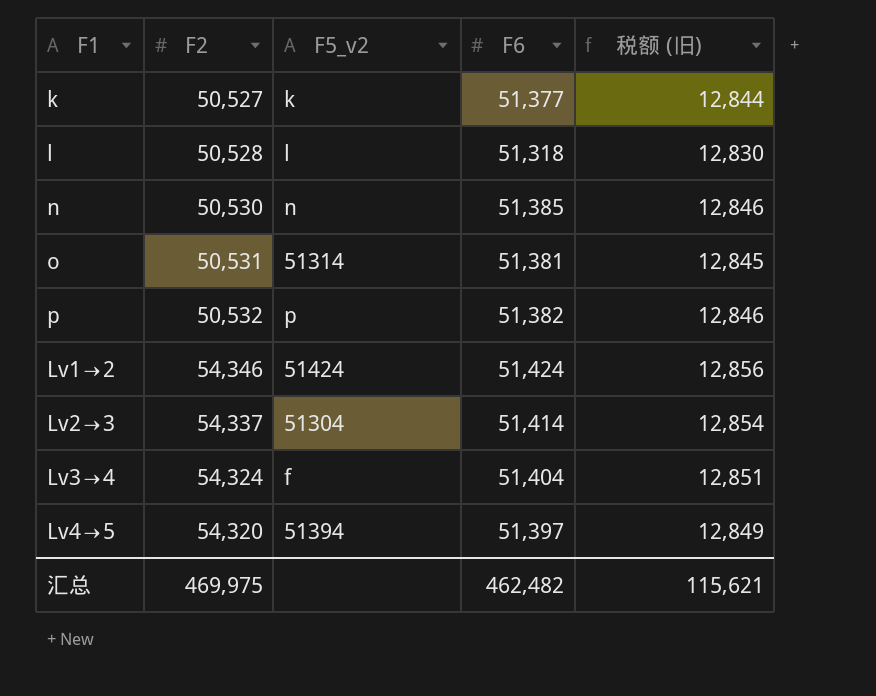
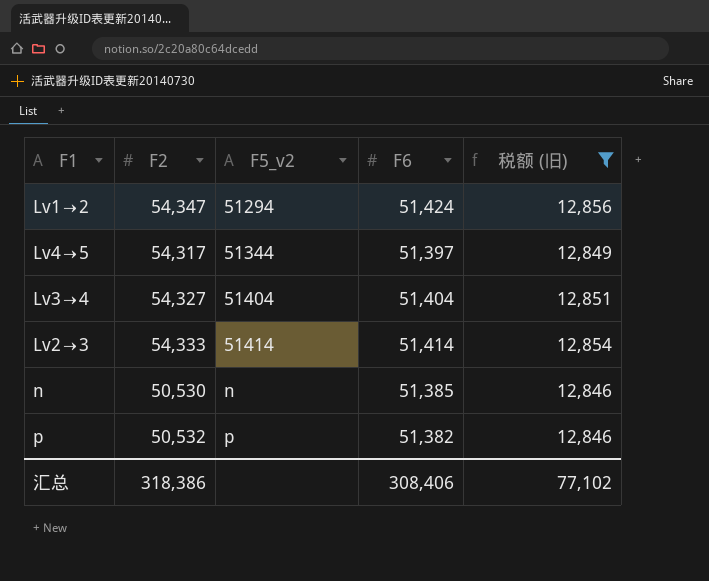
filter: none -> 税额 (旧) >= 12,846
row order: none -> F5_v2 ascending
Lv1→2 | F2: 54,346 -> 54,347
Lv1→2 | F5_v2: 51424 -> 51294
Lv4→5 | F2: 54,320 -> 54,317
Lv4→5 | F5_v2: 51394 -> 51344
Lv3→4 | F2: 54,324 -> 54,327
Lv3→4 | F5_v2: f -> 51404
Lv2→3 | F2: 54,337 -> 54,333
Lv2→3 | F5_v2: 51304 -> 51414
汇总 | F2: 469,975 -> 318,386
汇总 | F6: 462,482 -> 308,406
汇总 | 税额 (旧): 115,621 -> 77,102

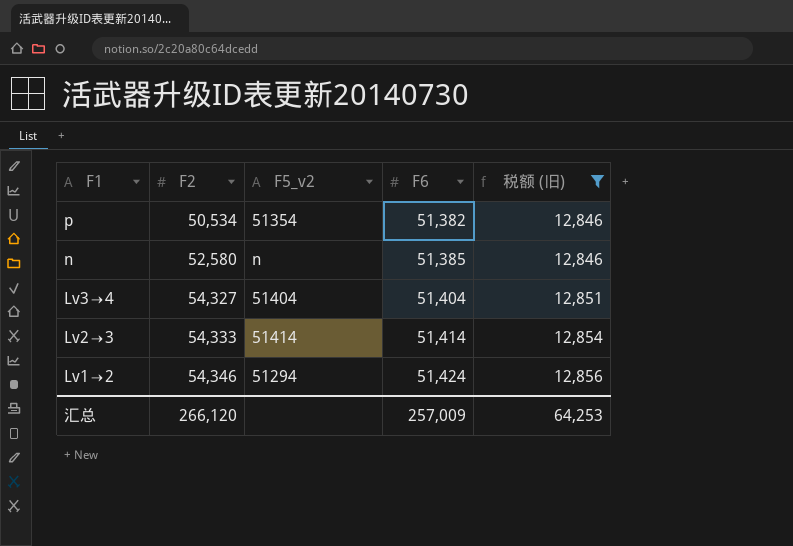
row order: F5_v2 ascending -> F1 descending
row Lv4→5: 54,317 | 51344 | 51,397 | 12,849 -> none
p | F2: 50,532 -> 50,534
p | F5_v2: p -> 51354
n | F2: 50,530 -> 52,580
Lv1→2 | F2: 54,347 -> 54,346
汇总 | F2: 318,386 -> 266,120
汇总 | F6: 308,406 -> 257,009
汇总 | 税额 (旧): 77,102 -> 64,253

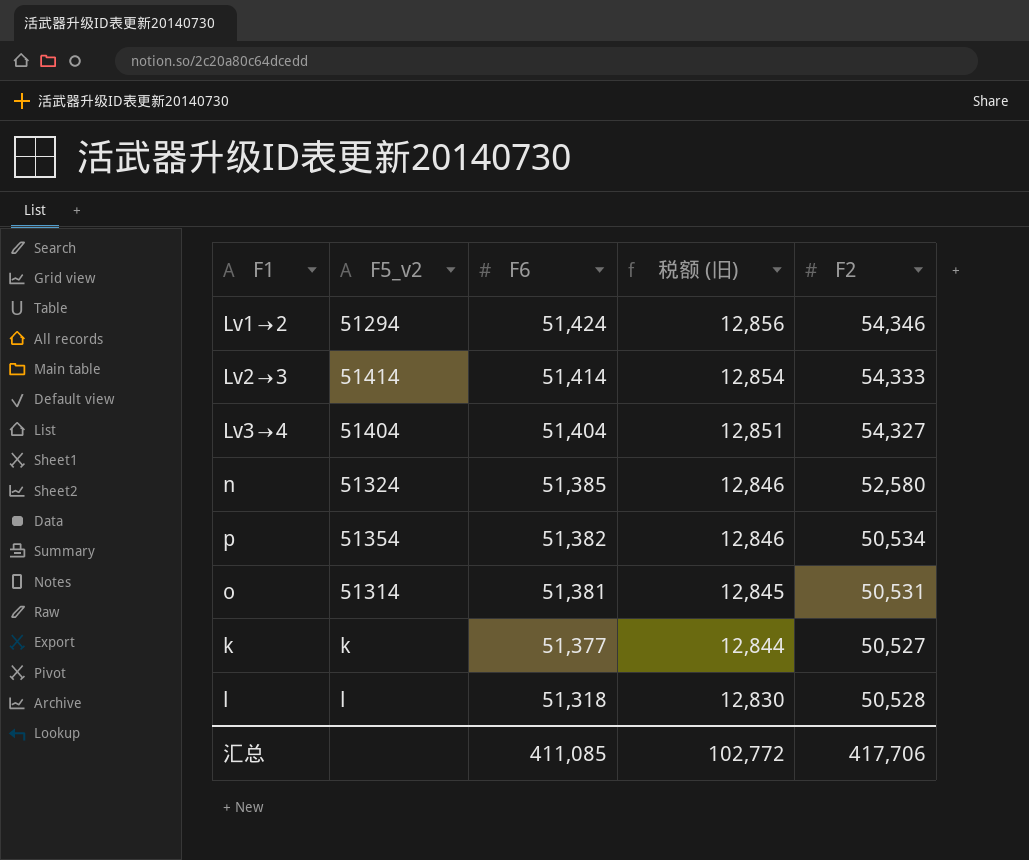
filter: 税额 (旧) >= 12,846 -> none
row order: F1 descending -> F6 descending
column F2 | position: 2 -> 5
n | F5_v2: n -> 51324
汇总 | F6: 257,009 -> 411,085
汇总 | 税额 (旧): 64,253 -> 102,772
汇总 | F2: 266,120 -> 417,706

